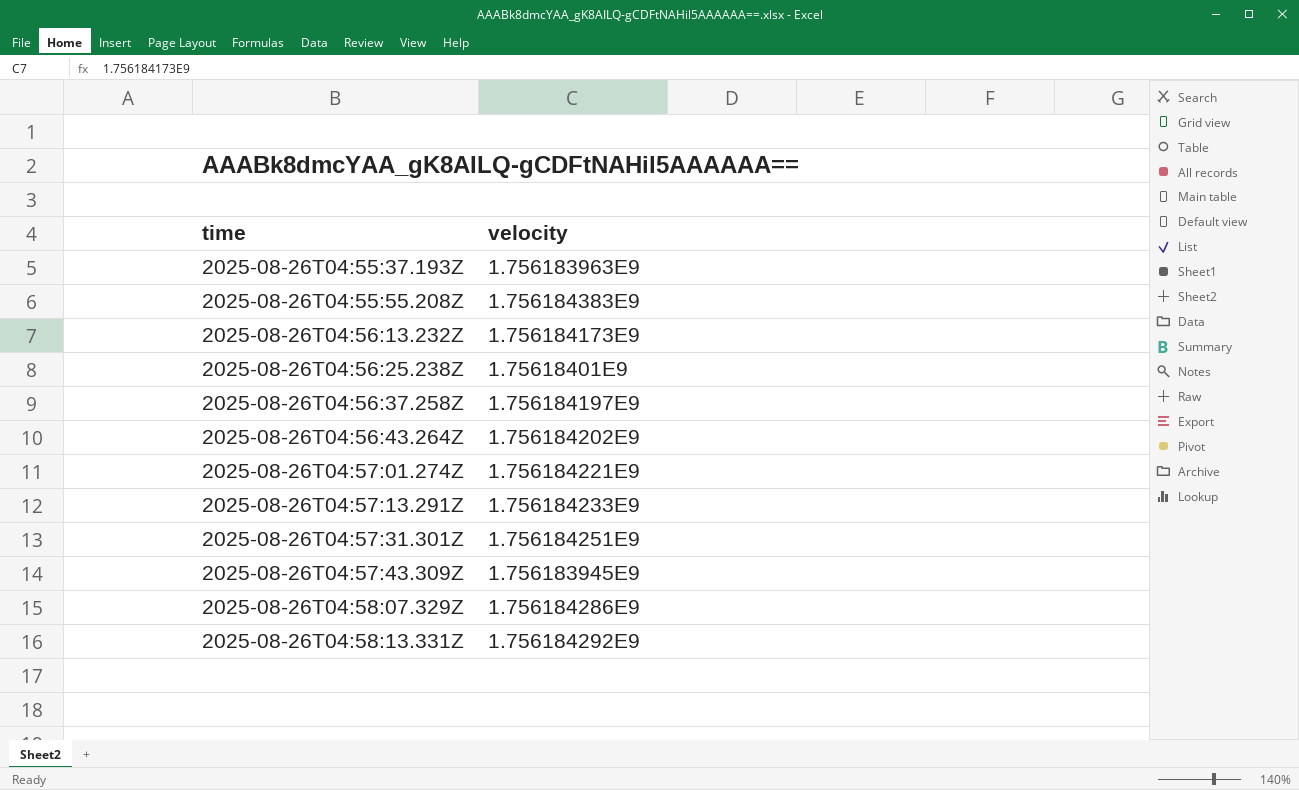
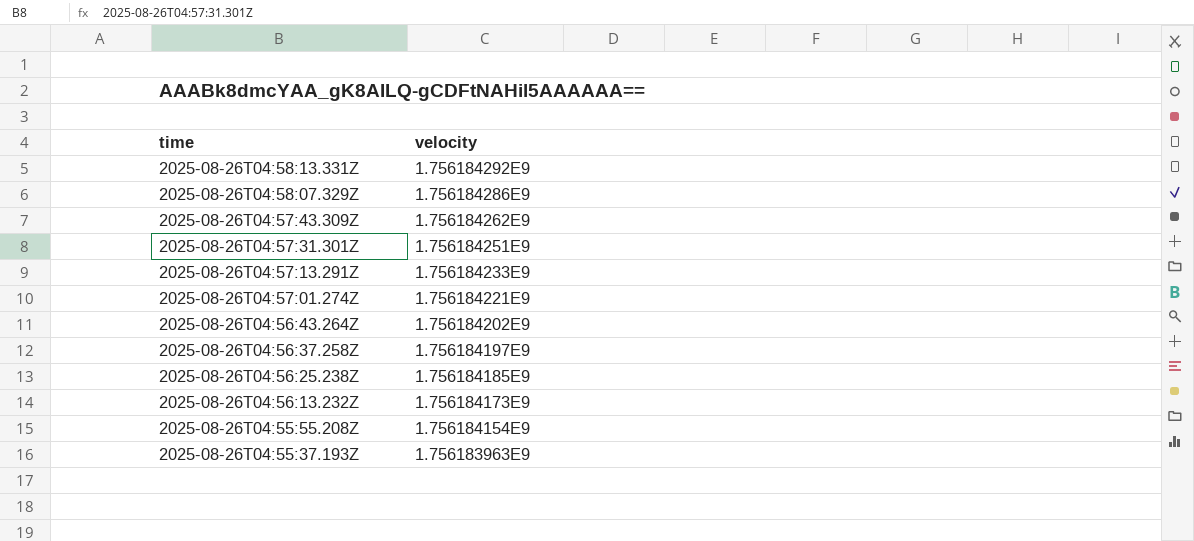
row order: time ascending -> time descending
2025-08-26T04:57:43.309Z | velocity: 1.756183945E9 -> 1.756184262E9
2025-08-26T04:56:25.238Z | velocity: 1.75618401E9 -> 1.756184185E9
2025-08-26T04:55:55.208Z | velocity: 1.756184383E9 -> 1.756184154E9

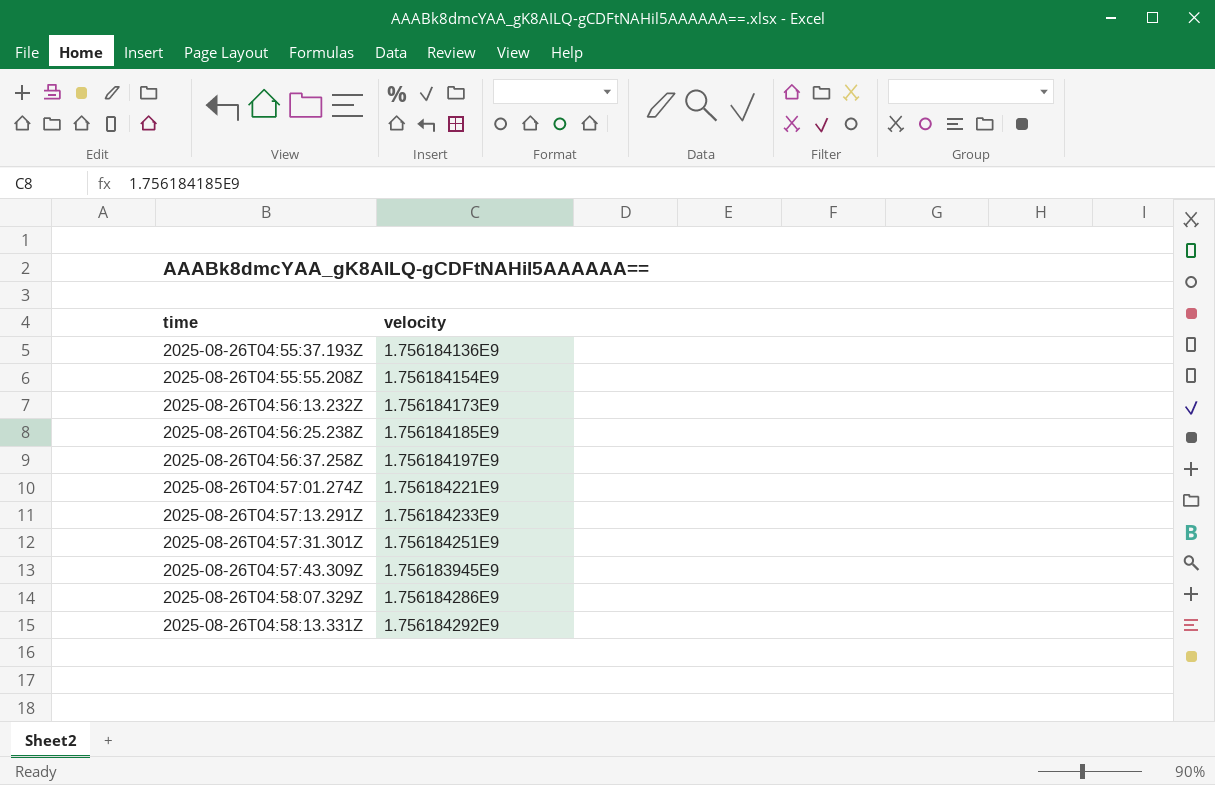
row order: time descending -> time ascending
row 2025-08-26T04:56:43.264Z: 1.756184202E9 -> none
2025-08-26T04:55:37.193Z | velocity: 1.756183963E9 -> 1.756184136E9
2025-08-26T04:57:43.309Z | velocity: 1.756184262E9 -> 1.756183945E9

